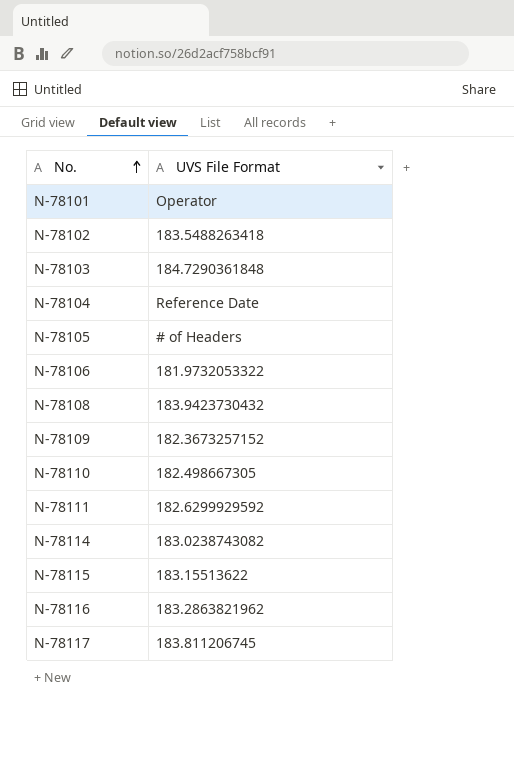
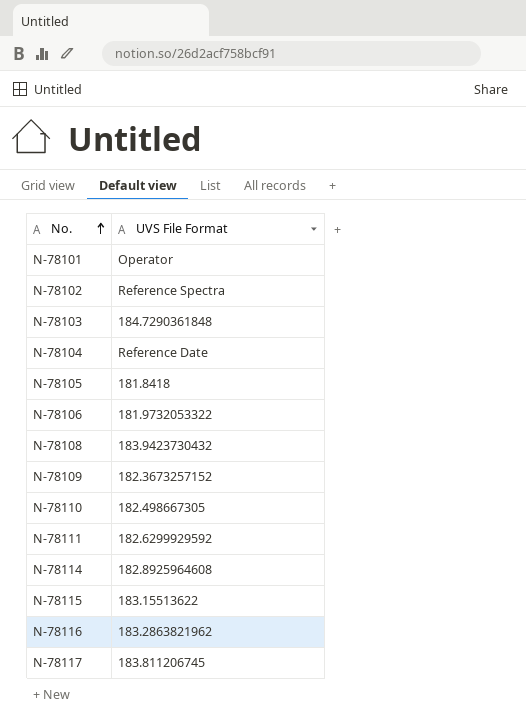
N-78102 | UVS File Format: 183.5488263418 -> Reference Spectra
N-78105 | UVS File Format: # of Headers -> 181.8418
N-78114 | UVS File Format: 183.0238743082 -> 182.8925964608

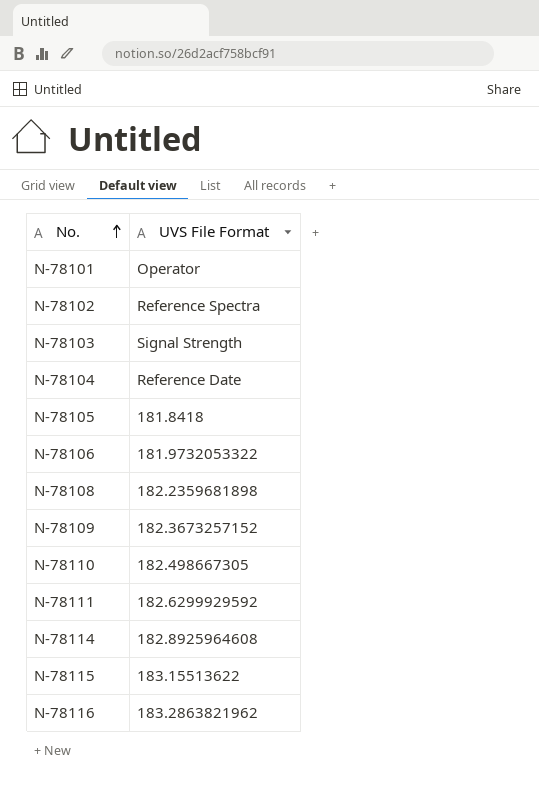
row N-78117: 183.811206745 -> none
N-78103 | UVS File Format: 184.7290361848 -> Signal Strength
N-78108 | UVS File Format: 183.9423730432 -> 182.2359681898

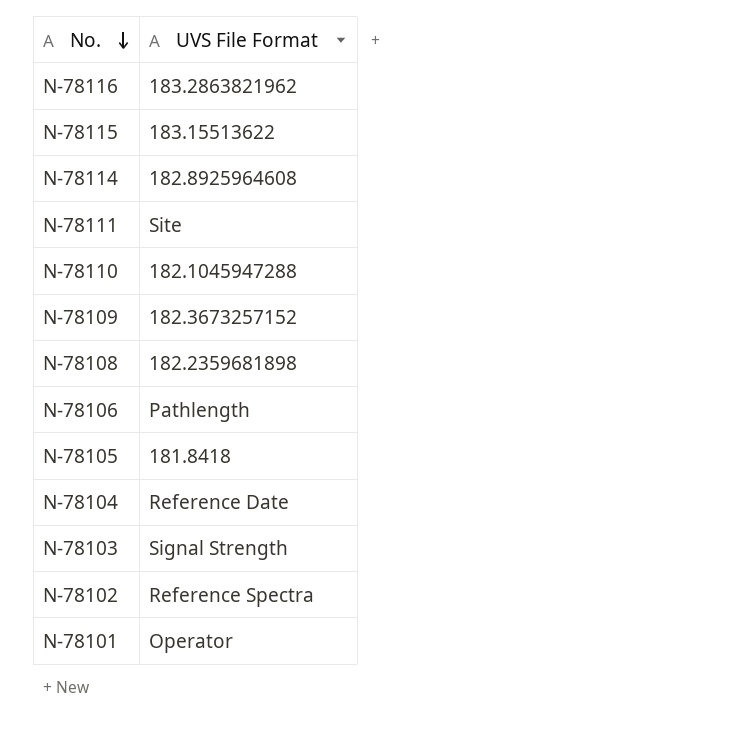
row order: No. ascending -> No. descending
N-78111 | UVS File Format: 182.6299929592 -> Site
N-78110 | UVS File Format: 182.498667305 -> 182.1045947288
N-78106 | UVS File Format: 181.9732053322 -> Pathlength

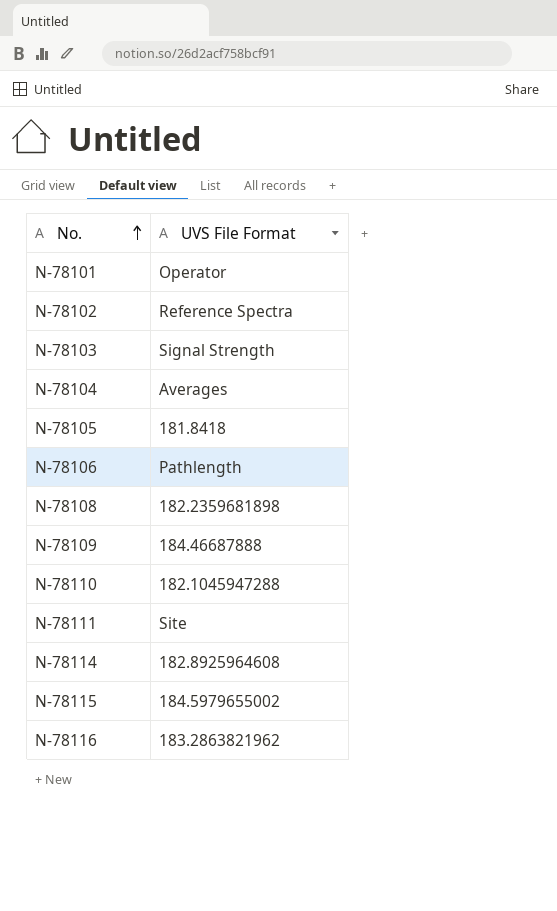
row order: No. descending -> No. ascending
N-78104 | UVS File Format: Reference Date -> Averages
N-78109 | UVS File Format: 182.3673257152 -> 184.46687888
N-78115 | UVS File Format: 183.15513622 -> 184.5979655002

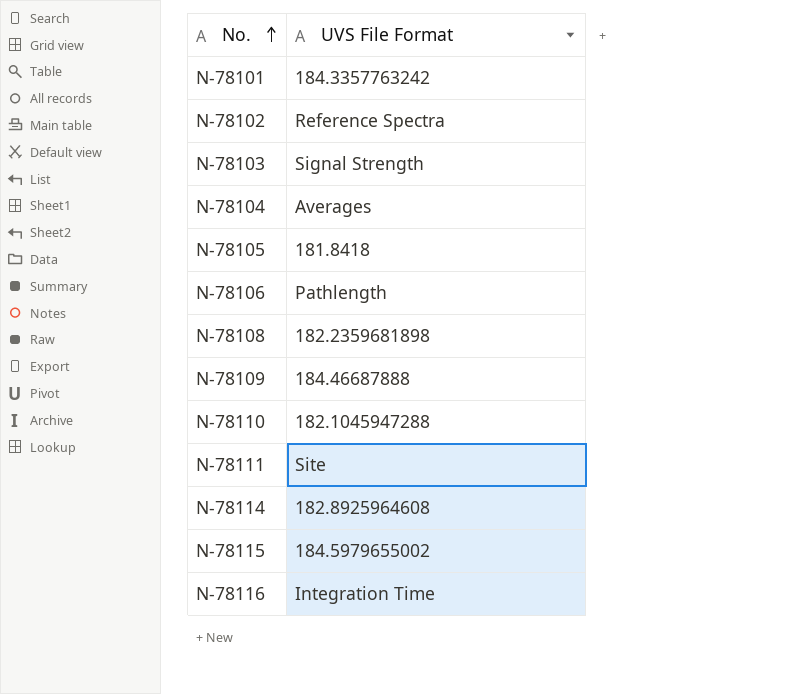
N-78101 | UVS File Format: Operator -> 184.3357763242
N-78116 | UVS File Format: 183.2863821962 -> Integration Time

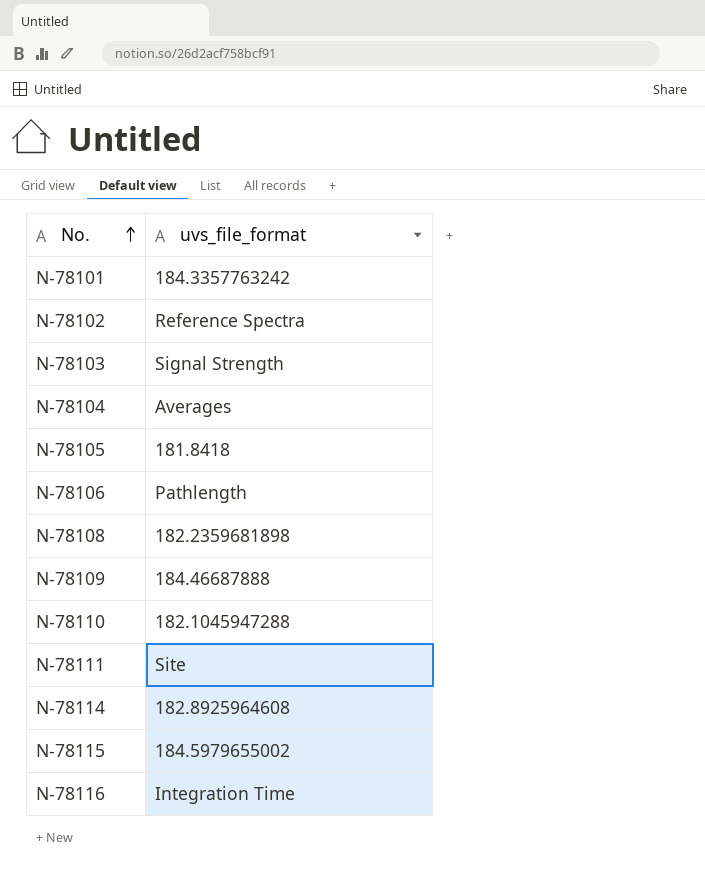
column name: UVS File Format -> uvs_file_format

